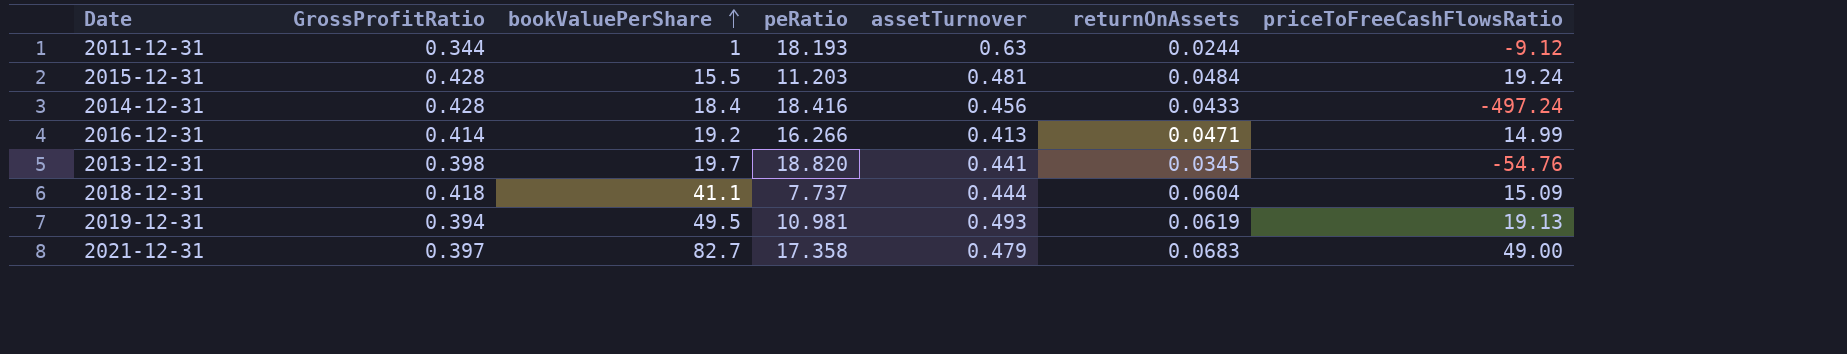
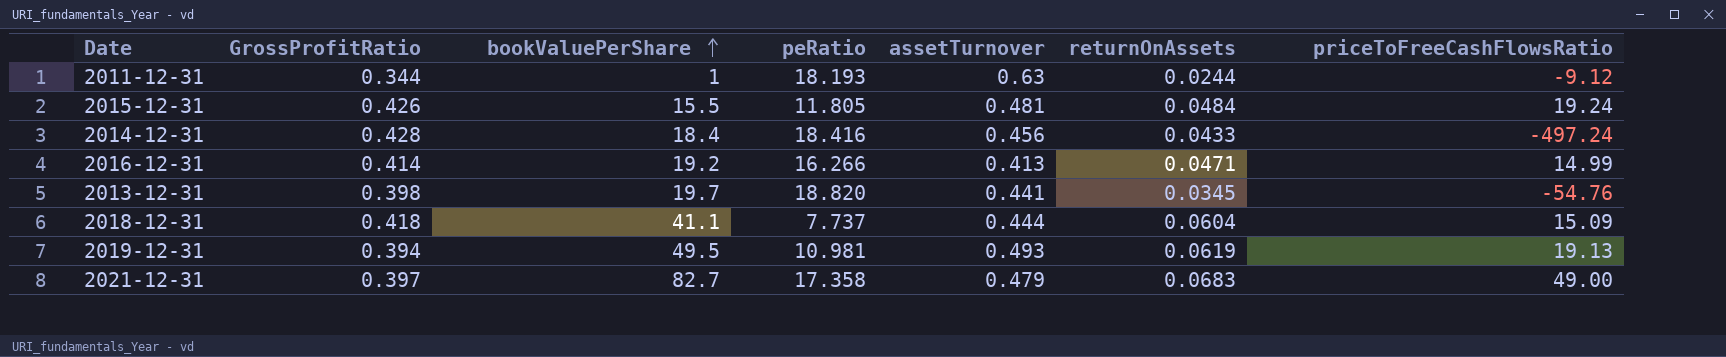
2015-12-31 | GrossProfitRatio: 0.428 -> 0.426
2015-12-31 | peRatio: 11.203 -> 11.805

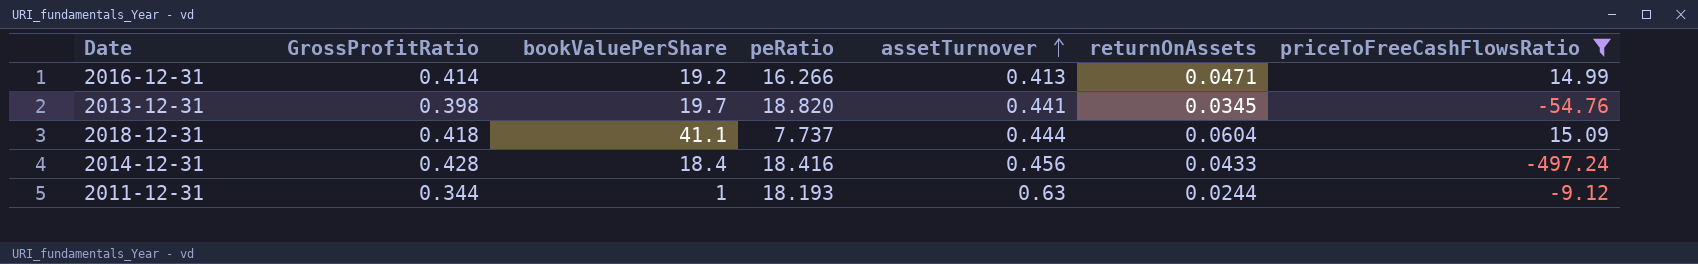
filter: none -> priceToFreeCashFlowsRatio <= 15.09
row order: bookValuePerShare ascending -> assetTurnover ascending

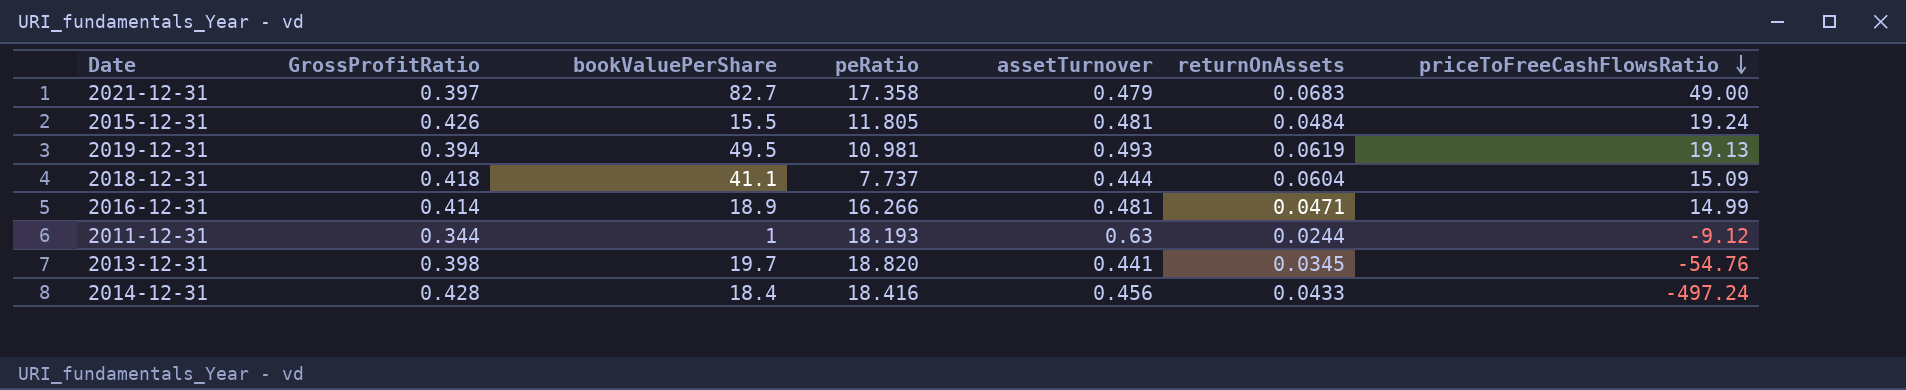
filter: priceToFreeCashFlowsRatio <= 15.09 -> none
row order: assetTurnover ascending -> priceToFreeCashFlowsRatio descending
2016-12-31 | bookValuePerShare: 19.2 -> 18.9
2016-12-31 | assetTurnover: 0.413 -> 0.481

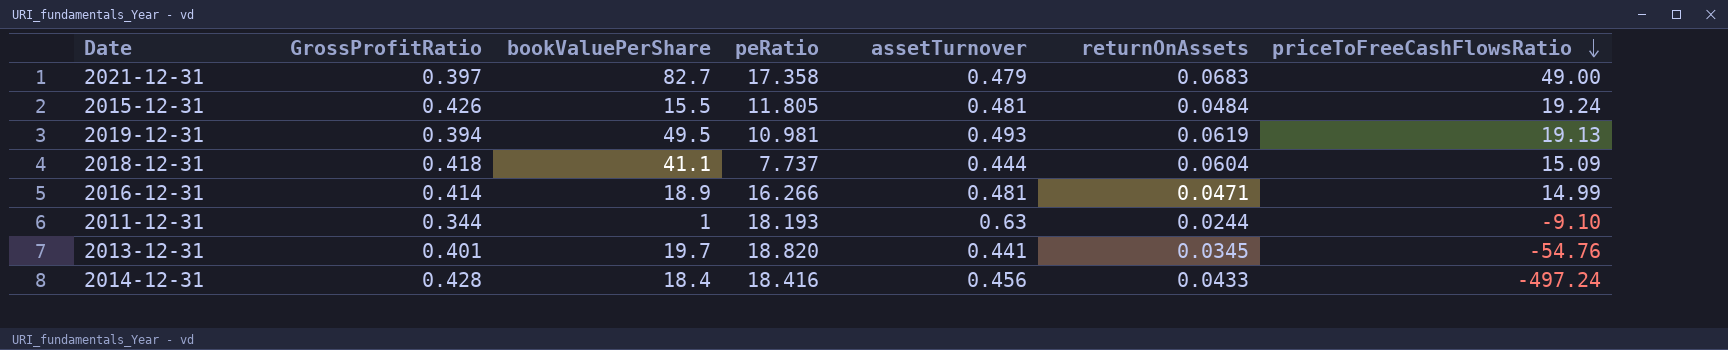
2011-12-31 | priceToFreeCashFlowsRatio: -9.12 -> -9.10
2013-12-31 | GrossProfitRatio: 0.398 -> 0.401

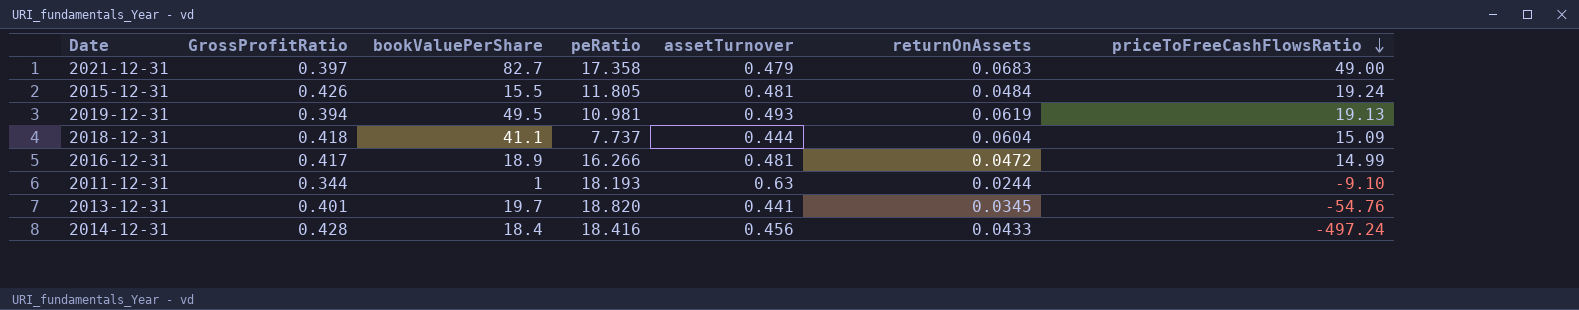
2016-12-31 | GrossProfitRatio: 0.414 -> 0.417
2016-12-31 | returnOnAssets: 0.0471 -> 0.0472

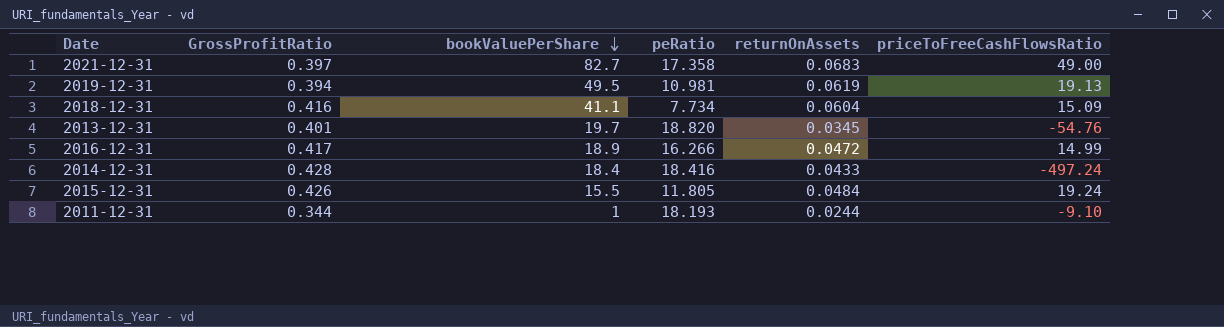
row order: priceToFreeCashFlowsRatio descending -> bookValuePerShare descending
column assetTurnover | position: 5 -> none
2018-12-31 | GrossProfitRatio: 0.418 -> 0.416
2018-12-31 | peRatio: 7.737 -> 7.734

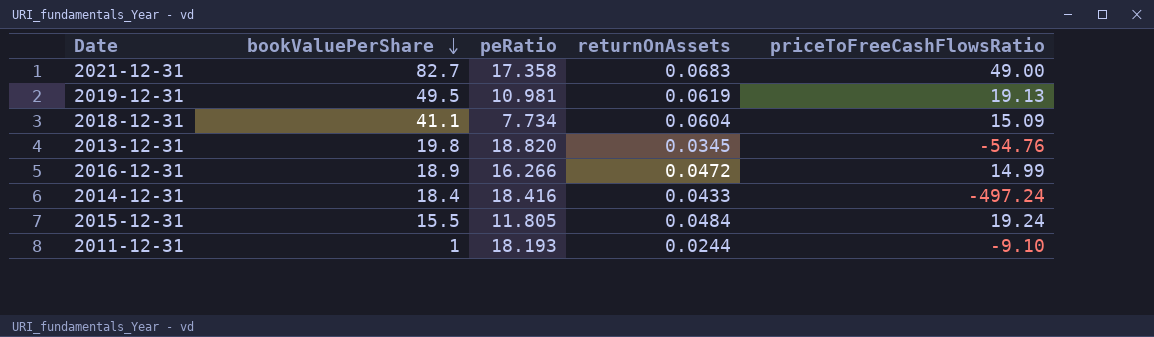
column GrossProfitRatio | position: 2 -> none
2013-12-31 | bookValuePerShare: 19.7 -> 19.8

